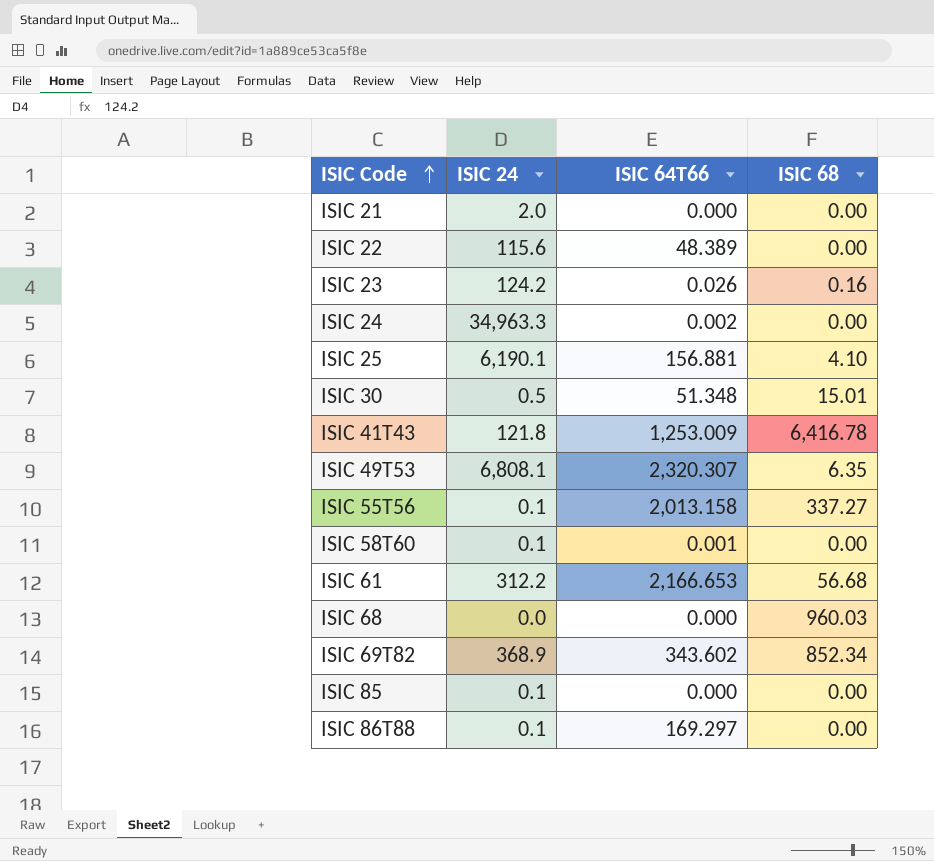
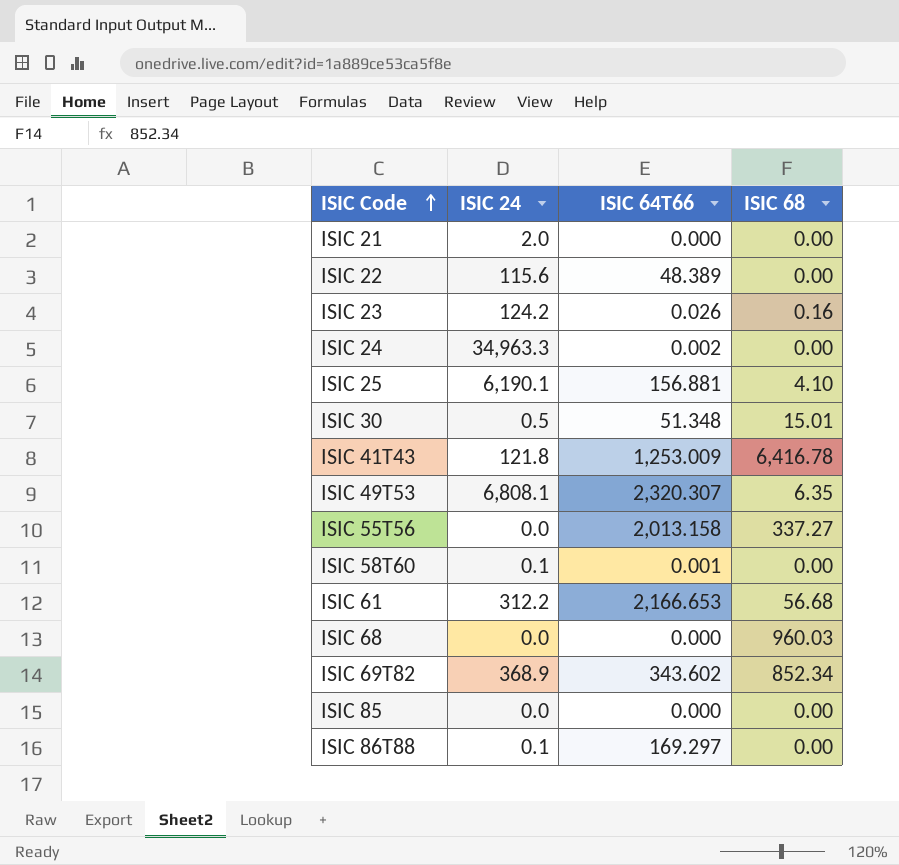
ISIC 55T56 | ISIC 24: 0.1 -> 0.0
ISIC 85 | ISIC 24: 0.1 -> 0.0

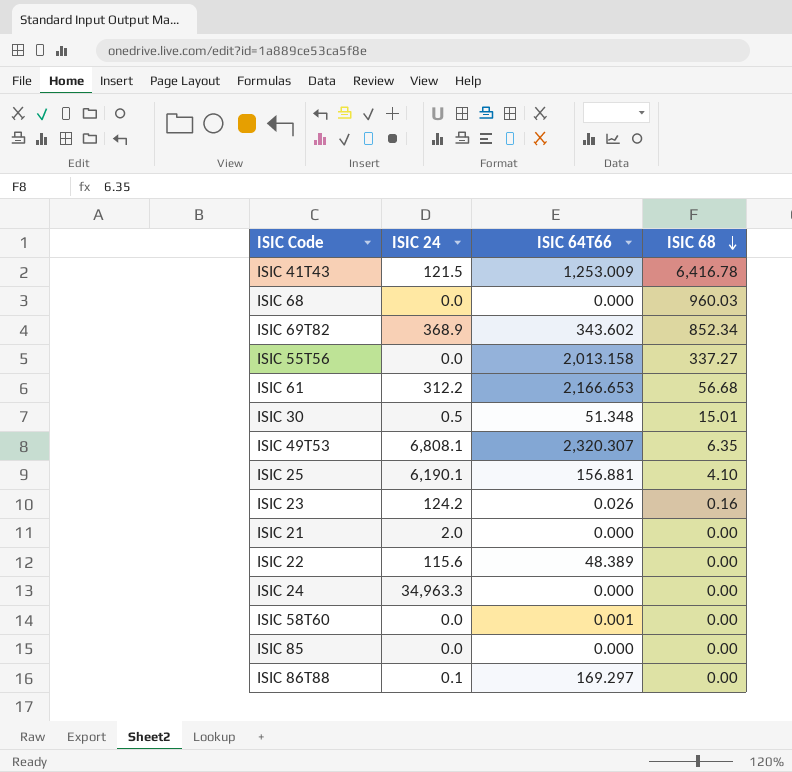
row order: ISIC Code ascending -> ISIC 68 descending
ISIC 41T43 | ISIC 24: 121.8 -> 121.5
ISIC 24 | ISIC 64T66: 0.002 -> 0.000
ISIC 58T60 | ISIC 24: 0.1 -> 0.0

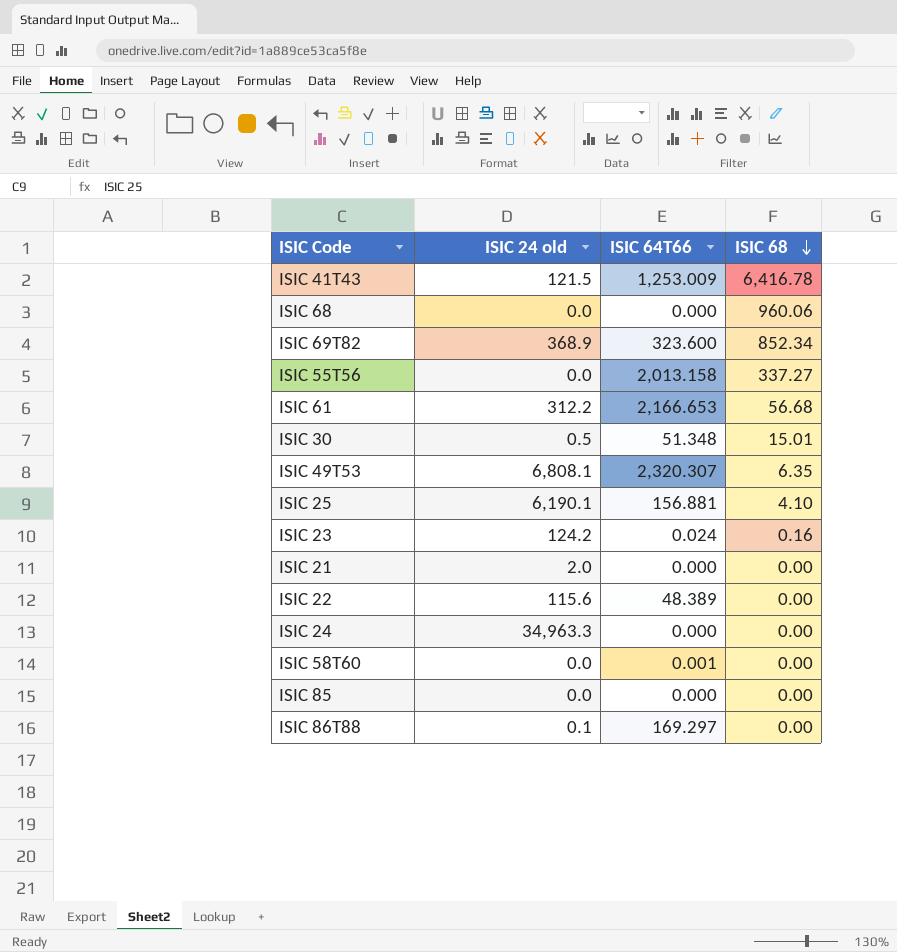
column name: ISIC 24 -> ISIC 24 old
ISIC 68 | ISIC 68: 960.03 -> 960.06
ISIC 69T82 | ISIC 64T66: 343.602 -> 323.600
ISIC 23 | ISIC 64T66: 0.026 -> 0.024

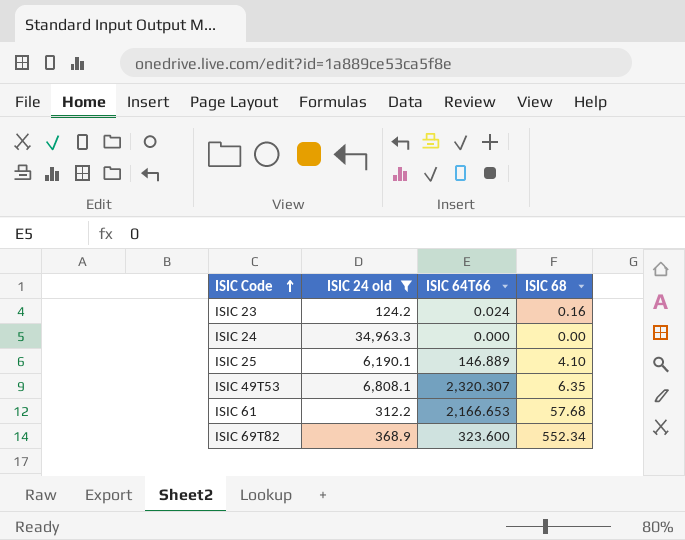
filter: none -> ISIC 24 old >= 124.2
row order: ISIC 68 descending -> ISIC Code ascending
ISIC 25 | ISIC 64T66: 156.881 -> 146.889
ISIC 61 | ISIC 68: 56.68 -> 57.68
ISIC 69T82 | ISIC 68: 852.34 -> 552.34

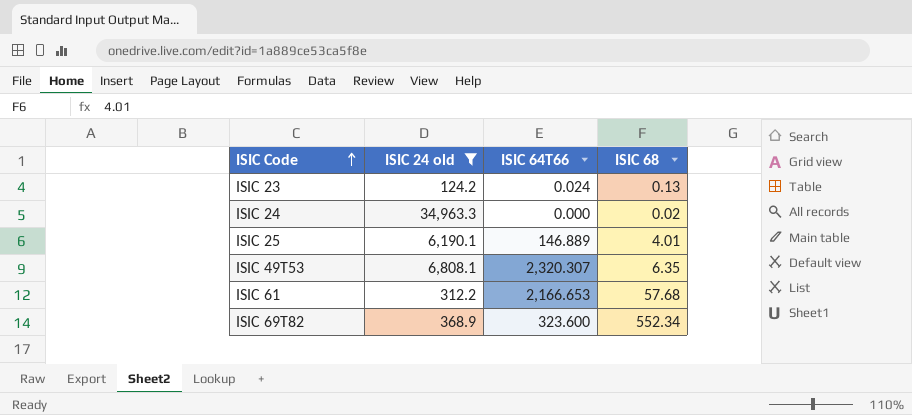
ISIC 23 | ISIC 68: 0.16 -> 0.13
ISIC 24 | ISIC 68: 0.00 -> 0.02
ISIC 25 | ISIC 68: 4.10 -> 4.01

